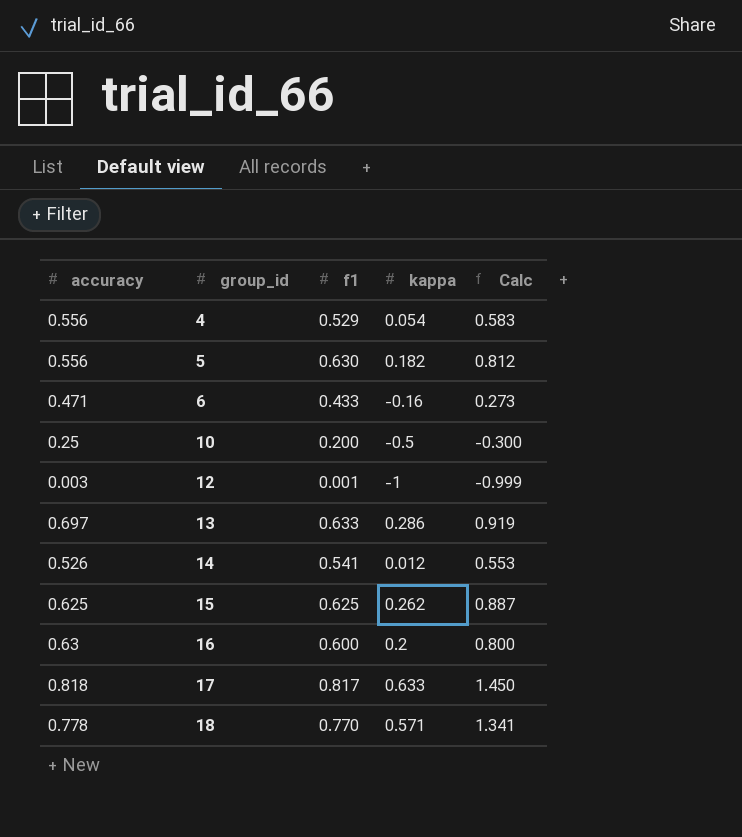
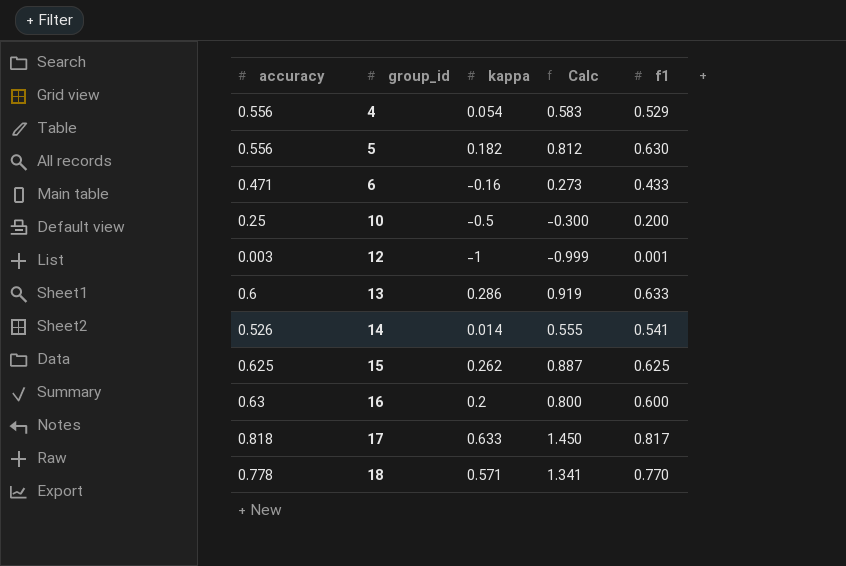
column f1 | position: 3 -> 5
13 | accuracy: 0.697 -> 0.6
14 | kappa: 0.012 -> 0.014
14 | Calc: 0.553 -> 0.555

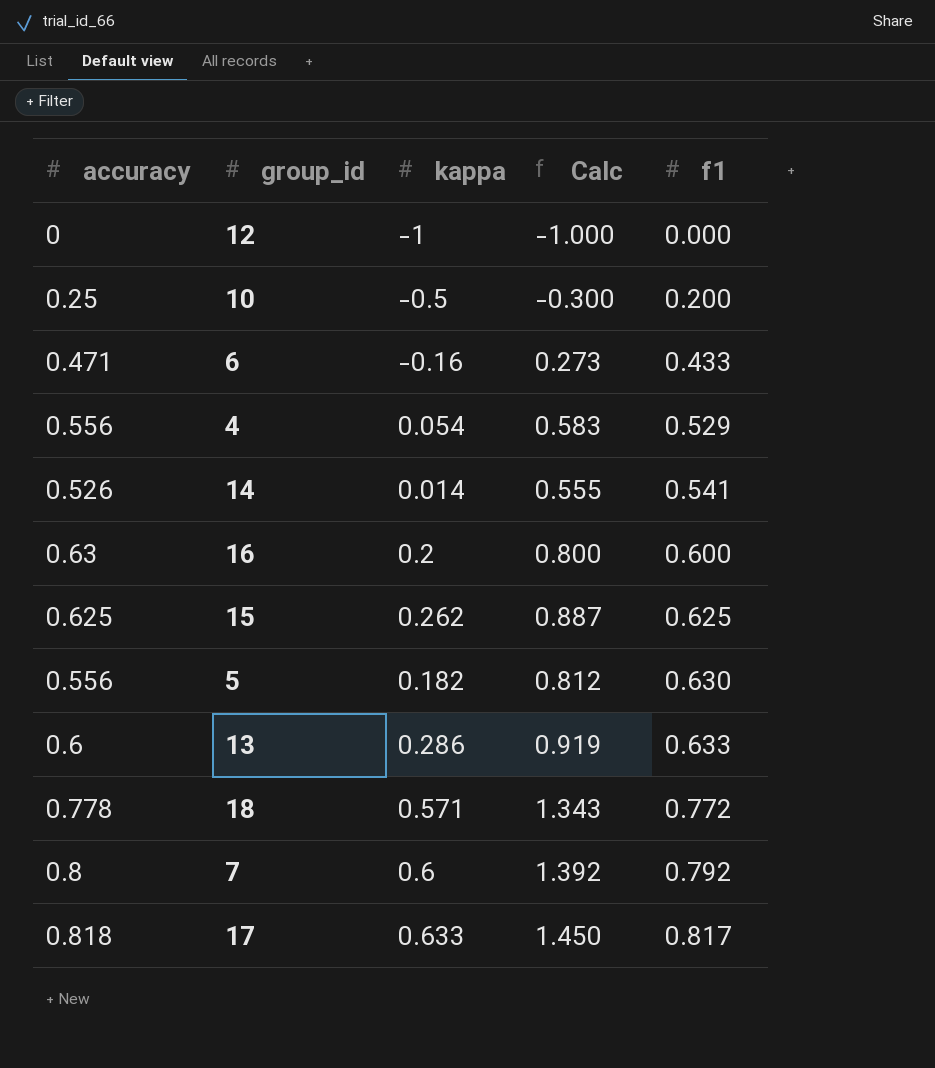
row order: group_id ascending -> f1 ascending
12 | accuracy: 0.003 -> 0
12 | Calc: -0.999 -> -1.000
12 | f1: 0.001 -> 0.000
18 | Calc: 1.341 -> 1.343
18 | f1: 0.770 -> 0.772
row 7: none -> 0.8 | 0.6 | 1.392 | 0.792

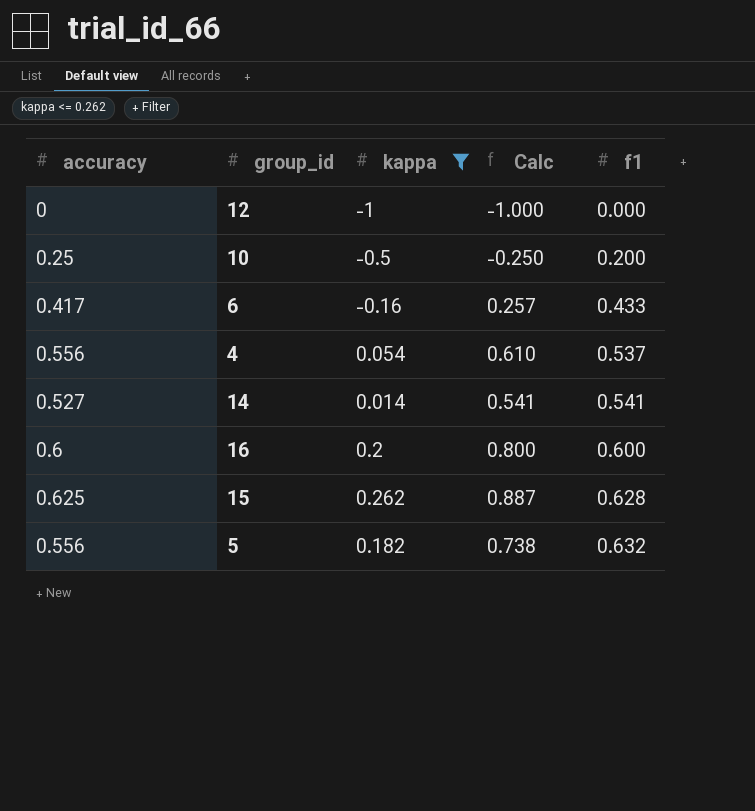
filter: none -> kappa <= 0.262
column Calc | formula: [kappa] + [f1] -> [accuracy] + [kappa]
6 | accuracy: 0.471 -> 0.417
4 | f1: 0.529 -> 0.537
14 | accuracy: 0.526 -> 0.527
16 | accuracy: 0.63 -> 0.6
15 | f1: 0.625 -> 0.628
5 | f1: 0.630 -> 0.632

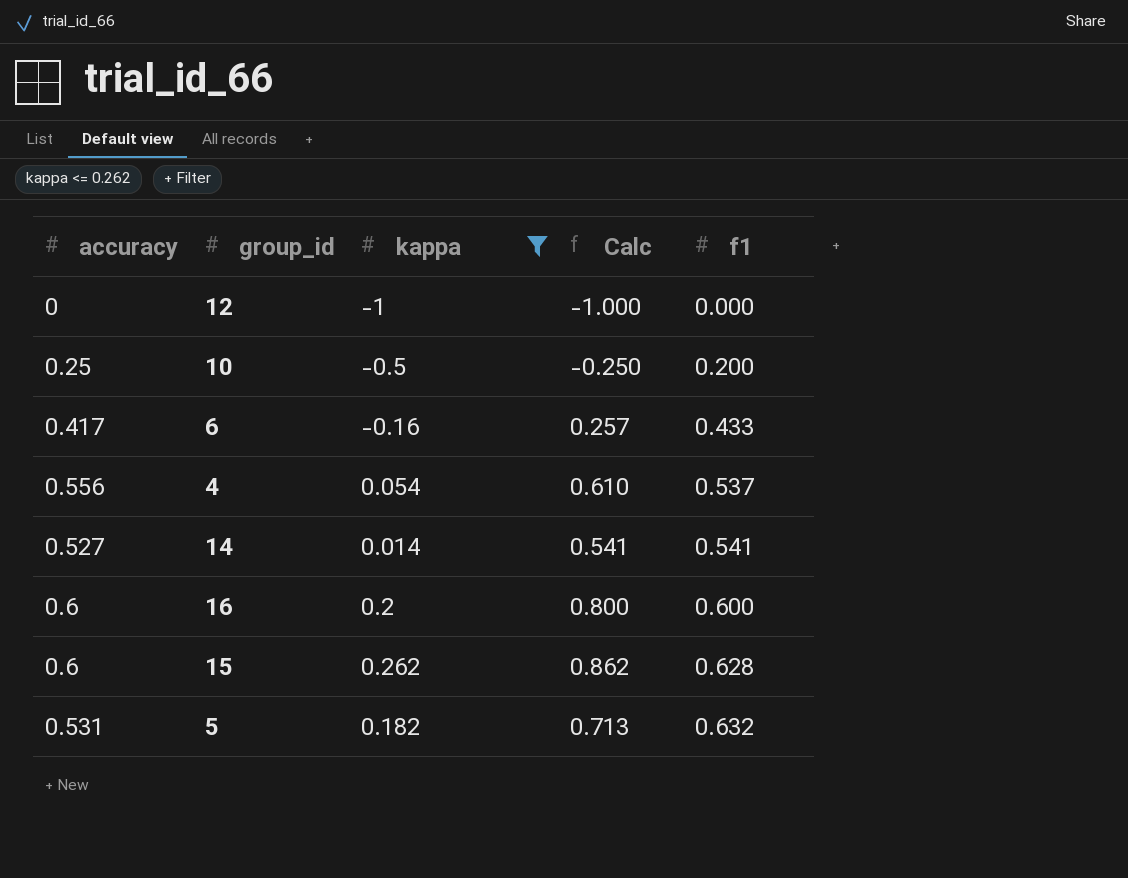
15 | accuracy: 0.625 -> 0.6
15 | Calc: 0.887 -> 0.862
5 | accuracy: 0.556 -> 0.531
5 | Calc: 0.738 -> 0.713

